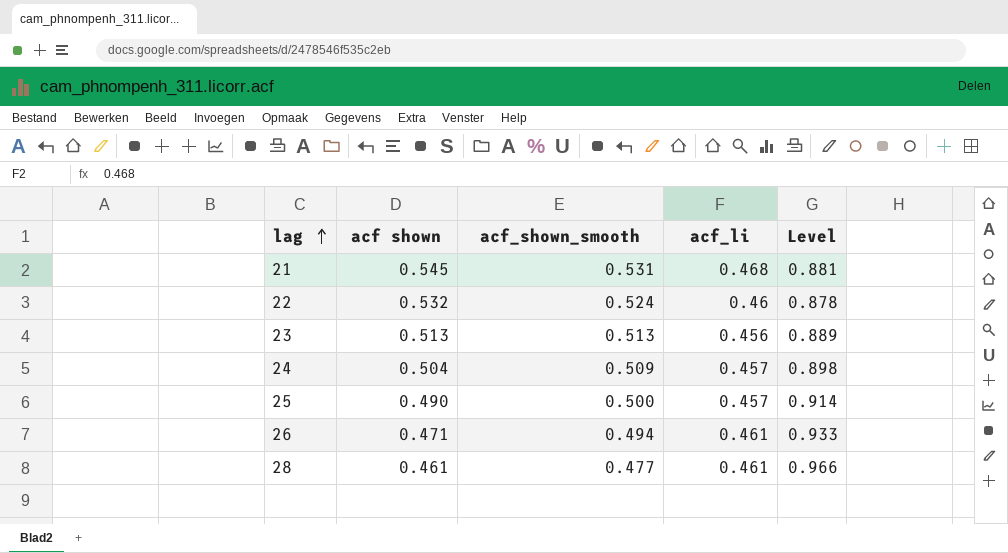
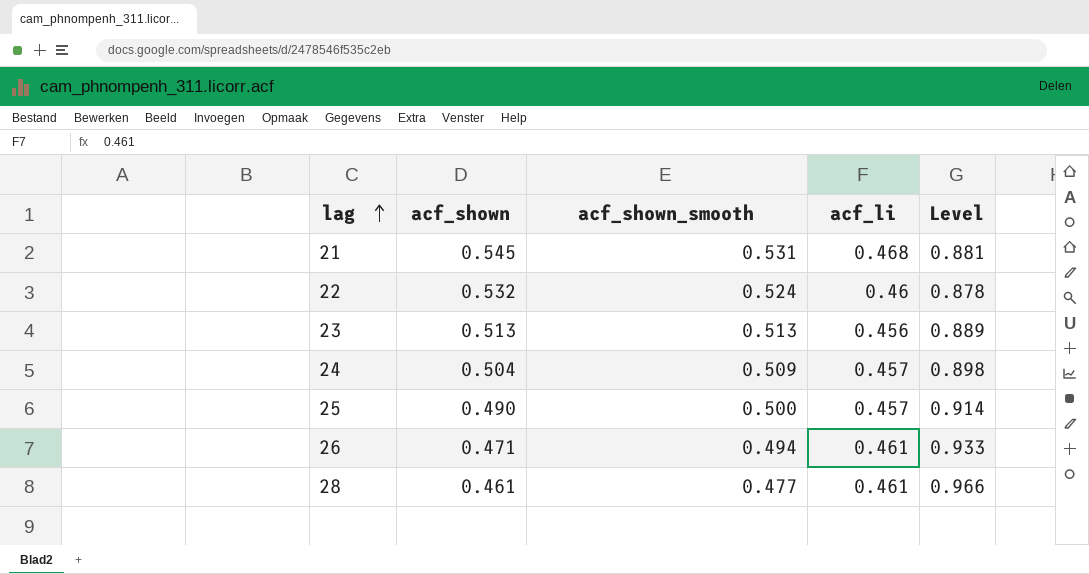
column name: acf shown -> acf_shown

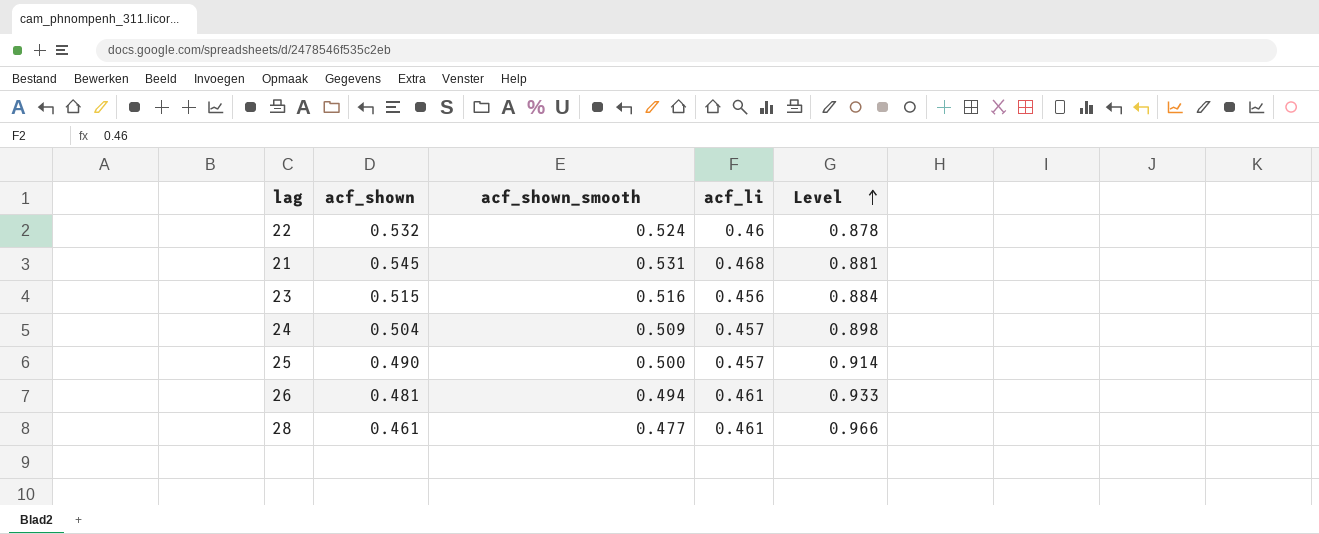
row order: lag ascending -> Level ascending
23 | acf_shown: 0.513 -> 0.515
23 | acf_shown_smooth: 0.513 -> 0.516
23 | Level: 0.889 -> 0.884
26 | acf_shown: 0.471 -> 0.481

